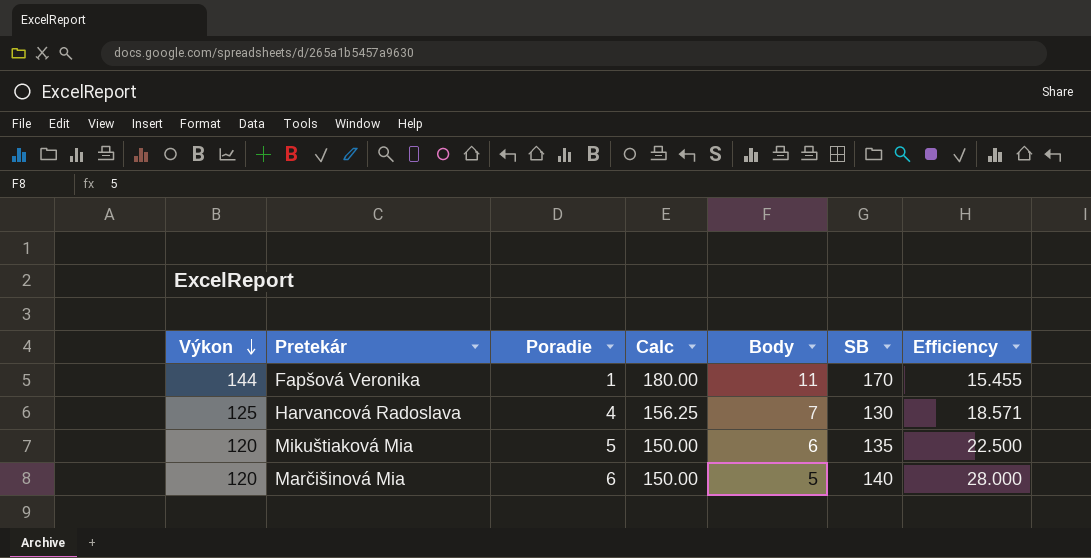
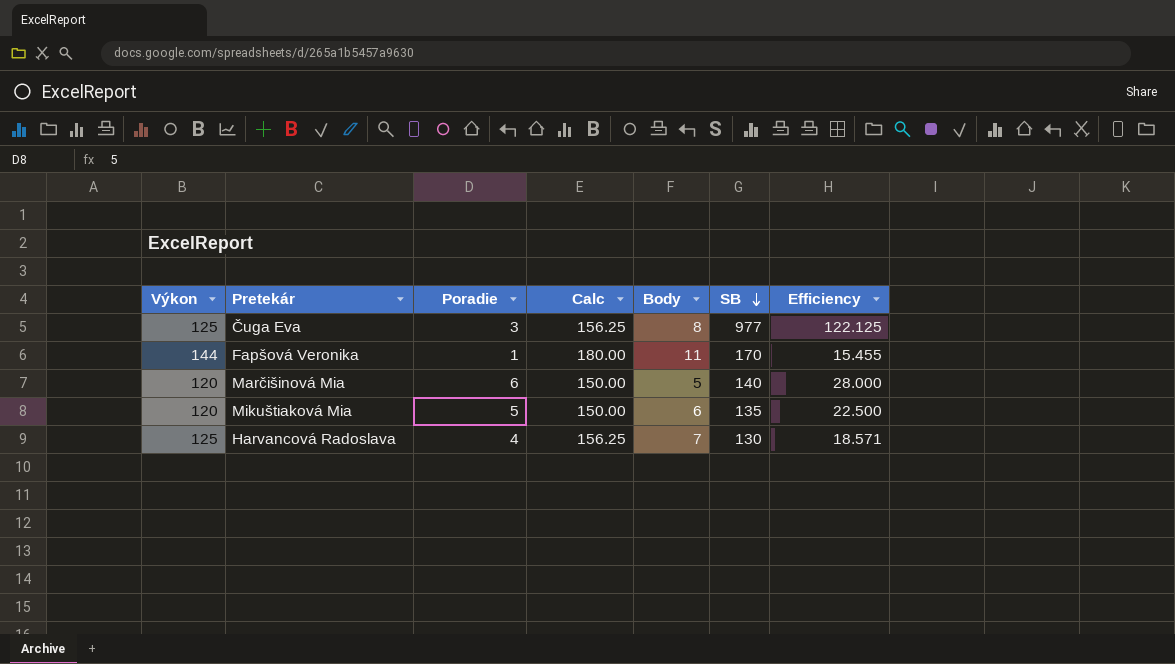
row order: Výkon descending -> SB descending
row Čuga Eva: none -> 125 | 3 | 156.25 | 8 | 977 | 122.125

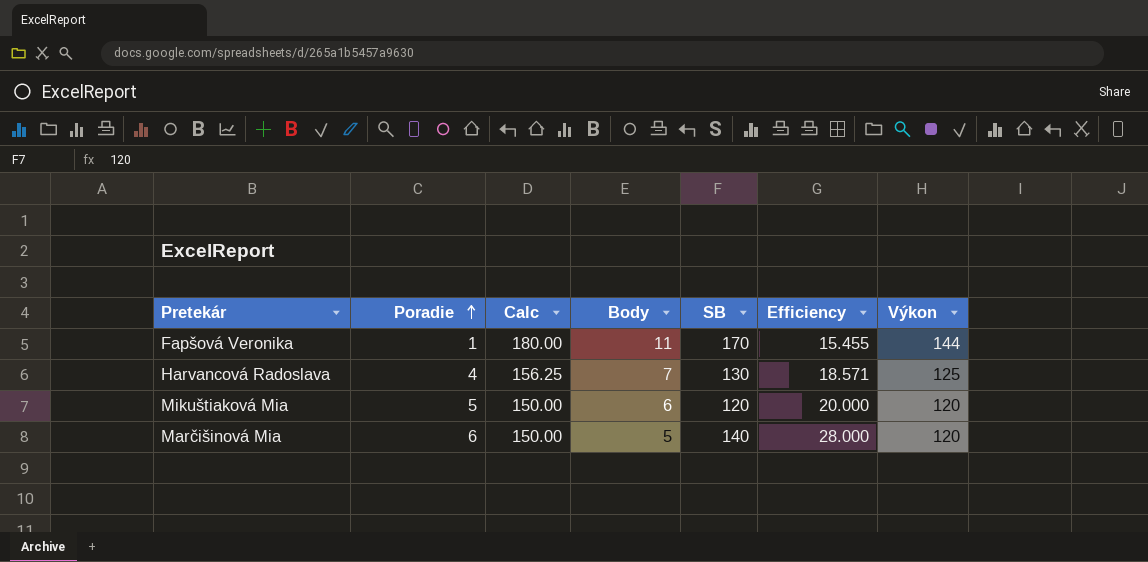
row order: SB descending -> Poradie ascending
column Výkon | position: 1 -> 7
row Čuga Eva: 125 | 3 | 156.25 | 8 | 977 | 122.125 -> none
Mikuštiaková Mia | SB: 135 -> 120
Mikuštiaková Mia | Efficiency: 22.500 -> 20.000

